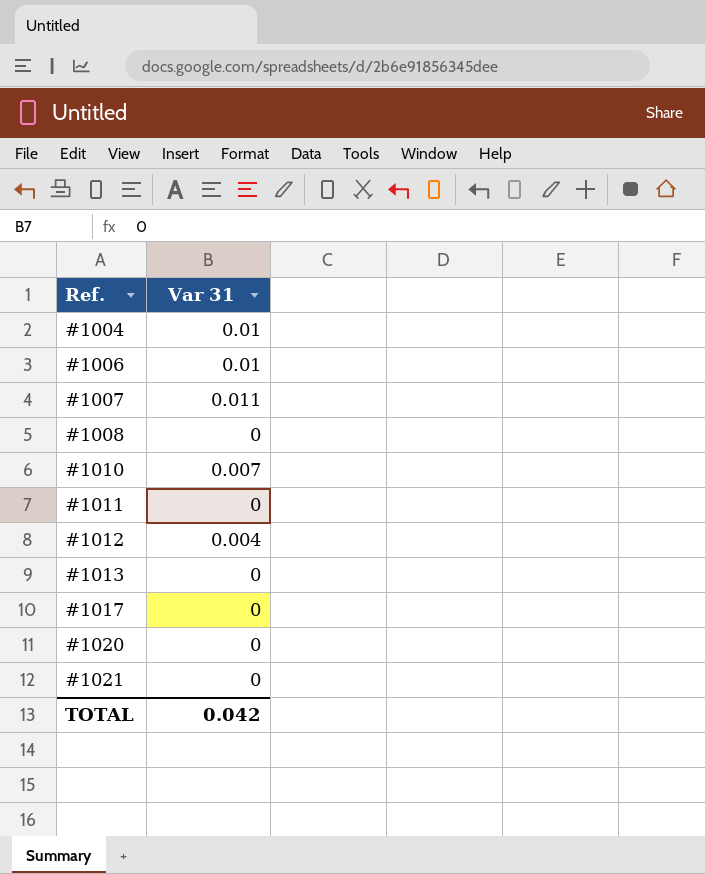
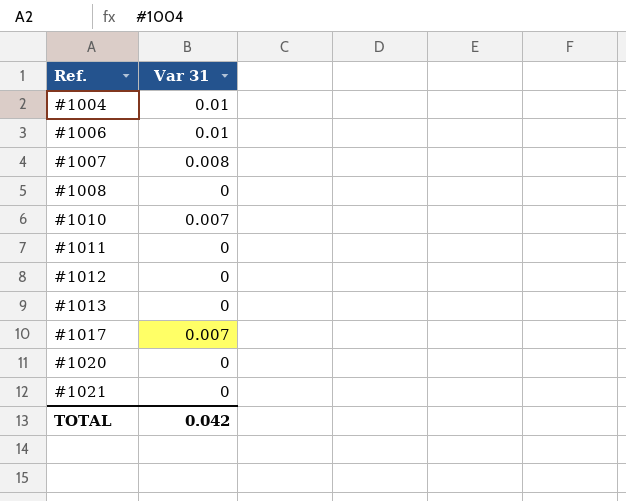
#1007 | Var 31: 0.011 -> 0.008
#1012 | Var 31: 0.004 -> 0
#1017 | Var 31: 0 -> 0.007

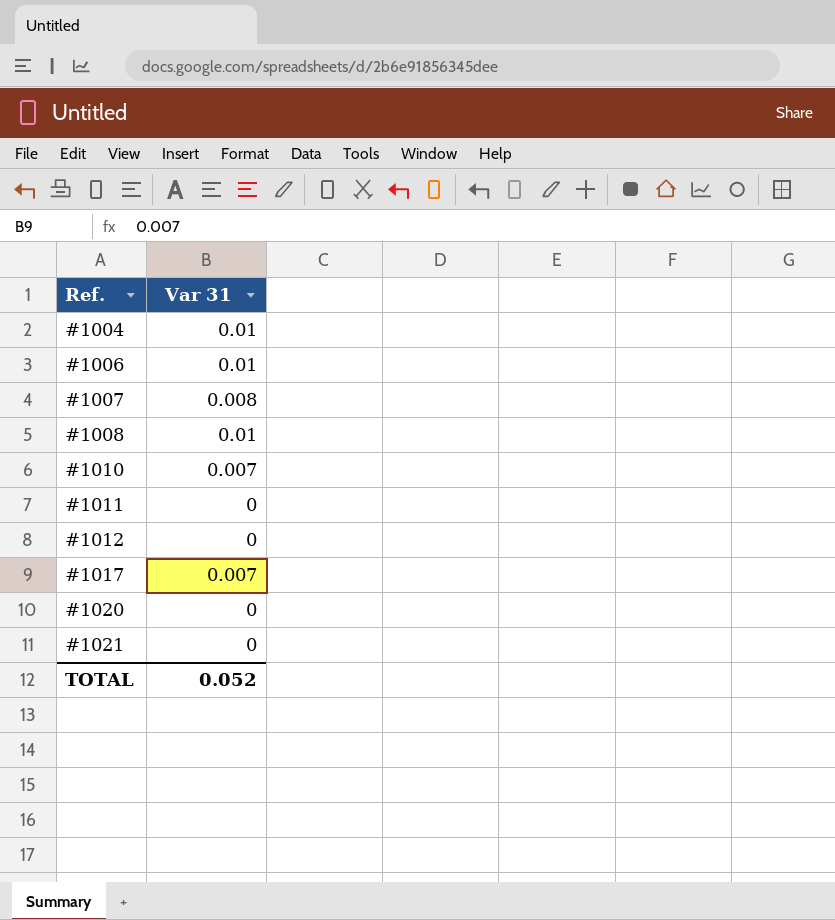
row #1013: 0 -> none
#1008 | Var 31: 0 -> 0.01
TOTAL | Var 31: 0.042 -> 0.052

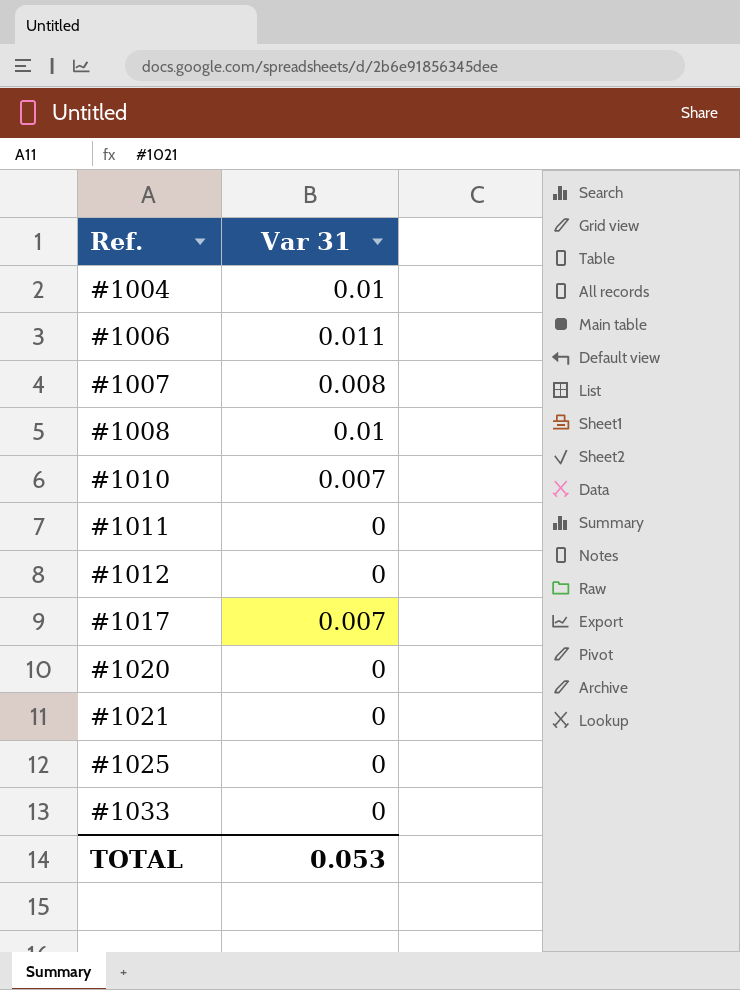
#1006 | Var 31: 0.01 -> 0.011
row #1025: none -> 0
row #1033: none -> 0
TOTAL | Var 31: 0.052 -> 0.053

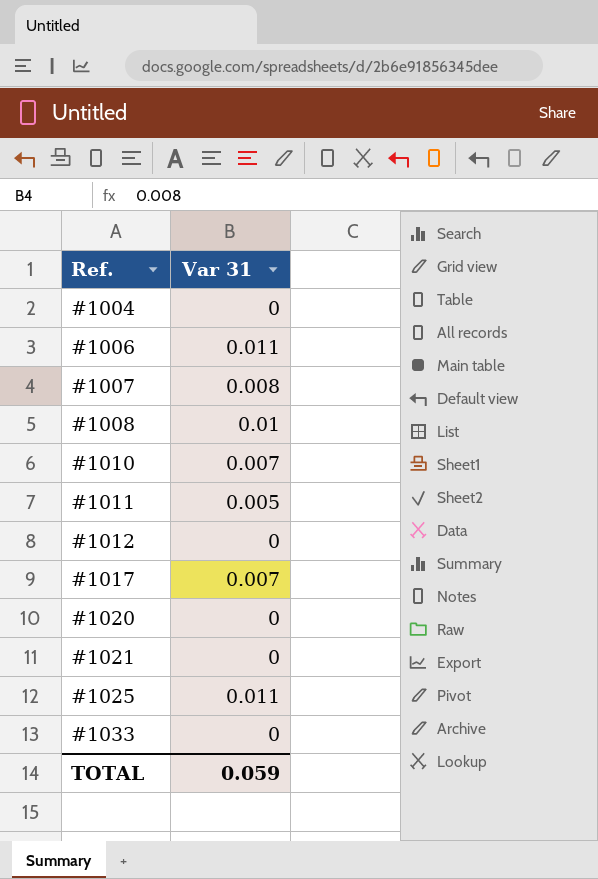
#1004 | Var 31: 0.01 -> 0
#1011 | Var 31: 0 -> 0.005
#1025 | Var 31: 0 -> 0.011
TOTAL | Var 31: 0.053 -> 0.059

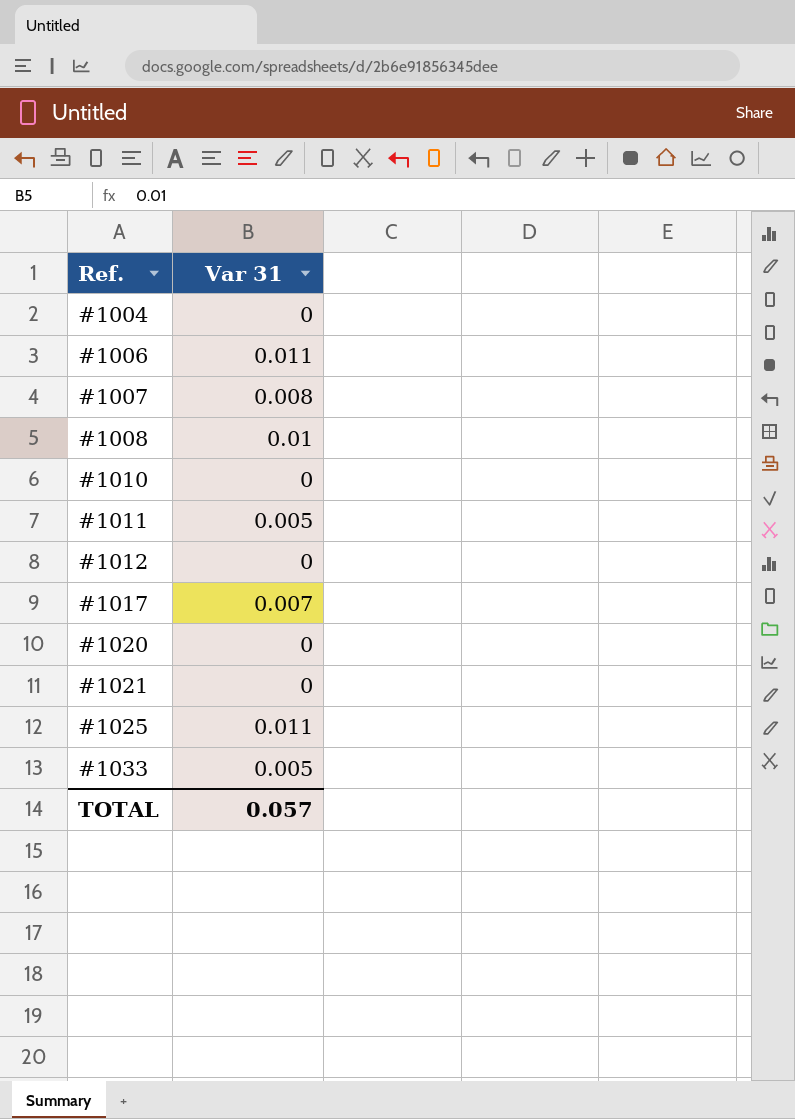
#1010 | Var 31: 0.007 -> 0
#1033 | Var 31: 0 -> 0.005
TOTAL | Var 31: 0.059 -> 0.057

